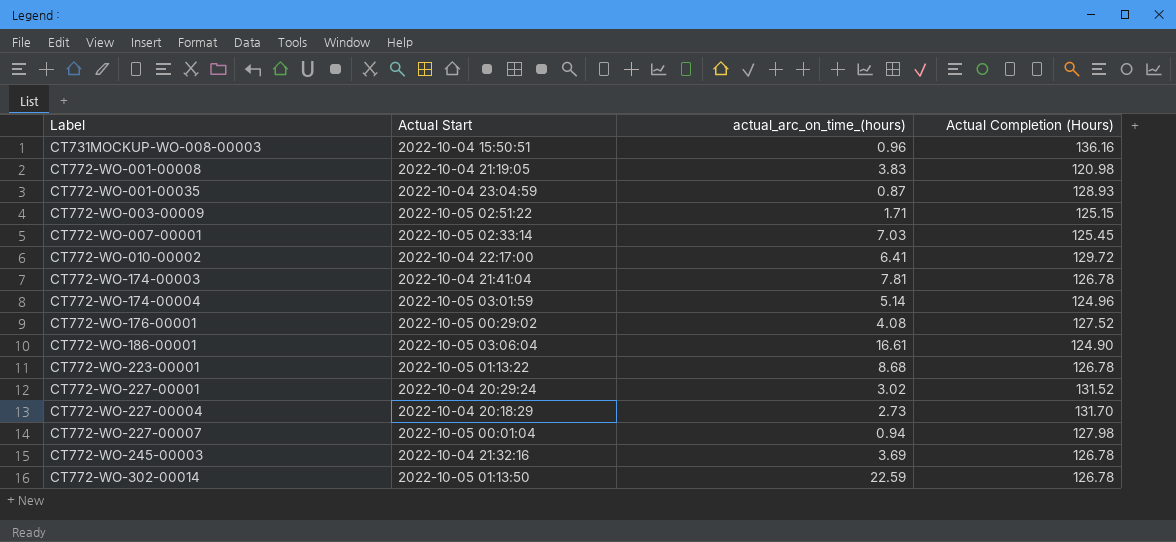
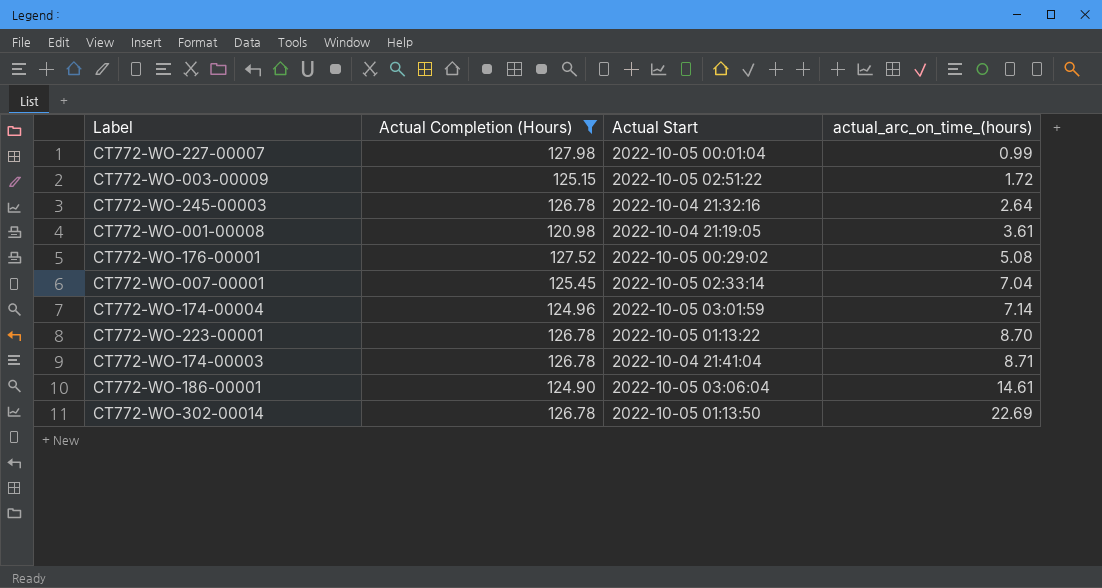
filter: none -> Actual Completion (Hours) <= 127.98
row order: Label ascending -> actual_arc_on_time_(hours) ascending
column Actual Completion (Hours) | position: 4 -> 2
CT772-WO-227-00007 | actual_arc_on_time_(hours): 0.94 -> 0.99
CT772-WO-003-00009 | actual_arc_on_time_(hours): 1.71 -> 1.72
CT772-WO-245-00003 | actual_arc_on_time_(hours): 3.69 -> 2.64
CT772-WO-001-00008 | actual_arc_on_time_(hours): 3.83 -> 3.61
CT772-WO-176-00001 | actual_arc_on_time_(hours): 4.08 -> 5.08
CT772-WO-007-00001 | actual_arc_on_time_(hours): 7.03 -> 7.04
CT772-WO-174-00004 | actual_arc_on_time_(hours): 5.14 -> 7.14
CT772-WO-223-00001 | actual_arc_on_time_(hours): 8.68 -> 8.70
CT772-WO-174-00003 | actual_arc_on_time_(hours): 7.81 -> 8.71
CT772-WO-186-00001 | actual_arc_on_time_(hours): 16.61 -> 14.61
CT772-WO-302-00014 | actual_arc_on_time_(hours): 22.59 -> 22.69

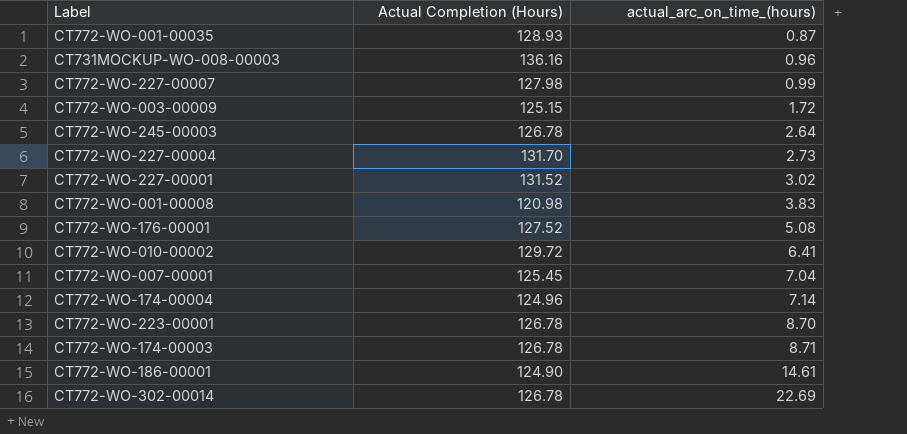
filter: Actual Completion (Hours) <= 127.98 -> none
column Actual Start | position: 3 -> none
CT772-WO-001-00008 | actual_arc_on_time_(hours): 3.61 -> 3.83

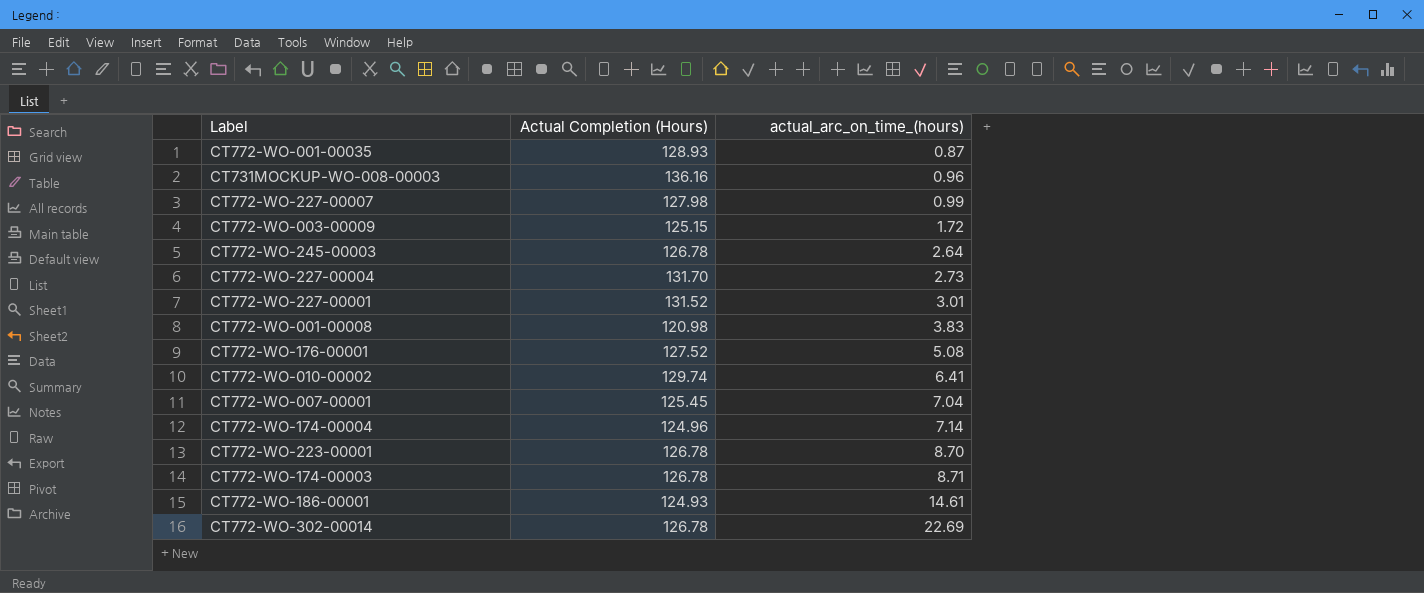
CT772-WO-227-00001 | actual_arc_on_time_(hours): 3.02 -> 3.01
CT772-WO-010-00002 | Actual Completion (Hours): 129.72 -> 129.74
CT772-WO-186-00001 | Actual Completion (Hours): 124.90 -> 124.93

